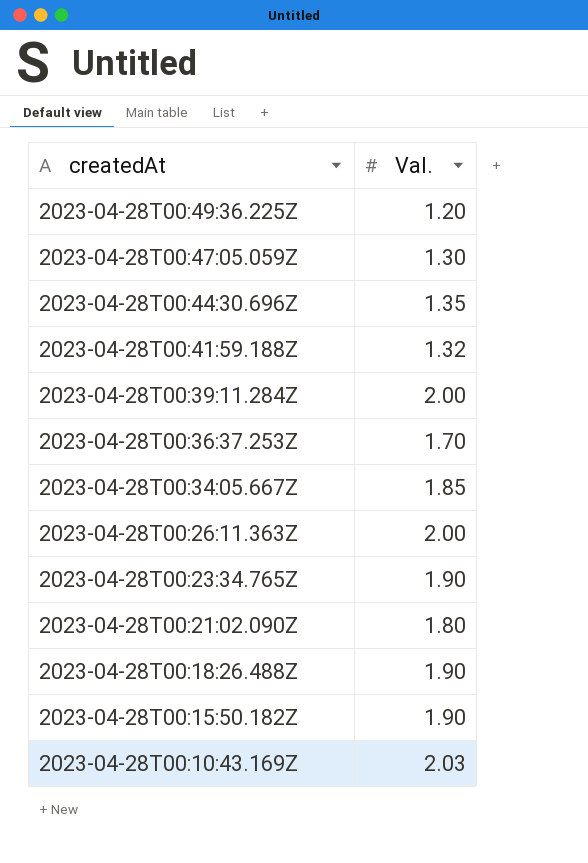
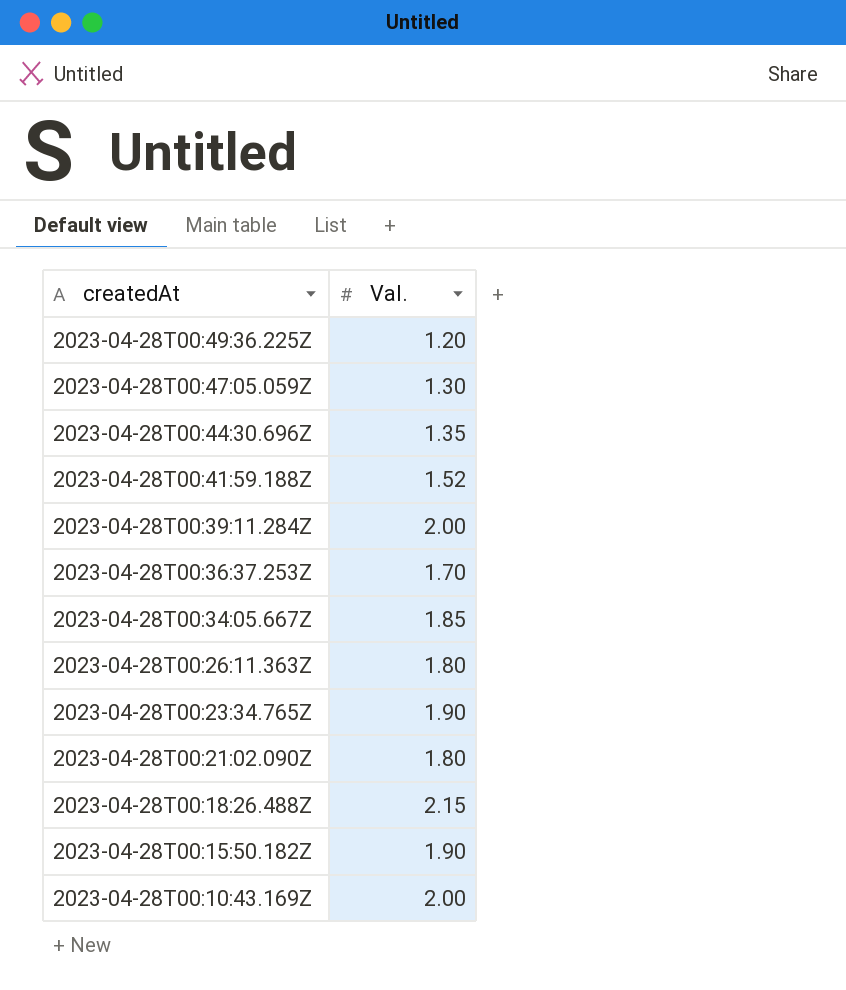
2023-04-28T00:41:59.188Z | Val.: 1.32 -> 1.52
2023-04-28T00:26:11.363Z | Val.: 2.00 -> 1.80
2023-04-28T00:18:26.488Z | Val.: 1.90 -> 2.15
2023-04-28T00:10:43.169Z | Val.: 2.03 -> 2.00

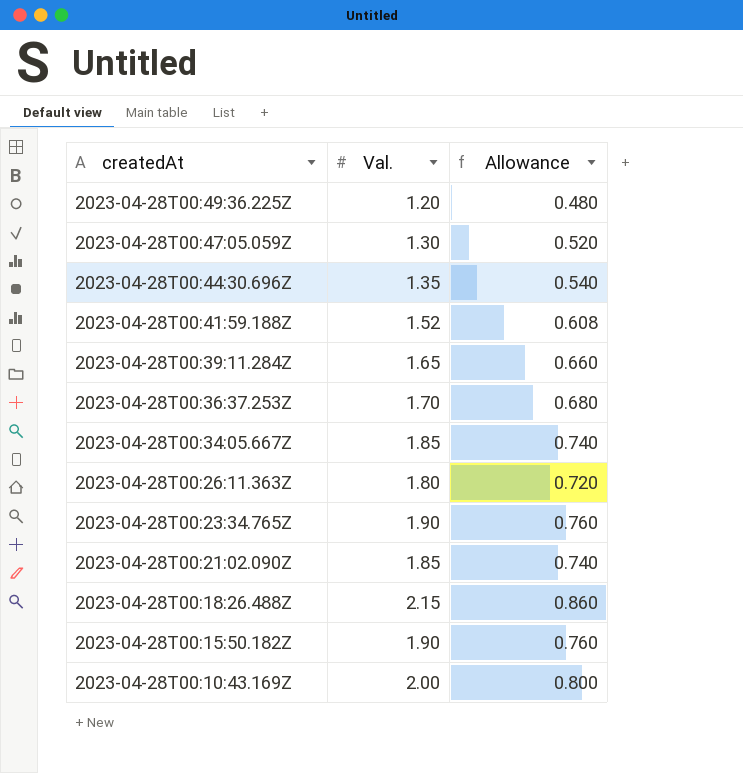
column Allowance | formula: none -> [Val.] * 0.4
2023-04-28T00:39:11.284Z | Val.: 2.00 -> 1.65
2023-04-28T00:21:02.090Z | Val.: 1.80 -> 1.85

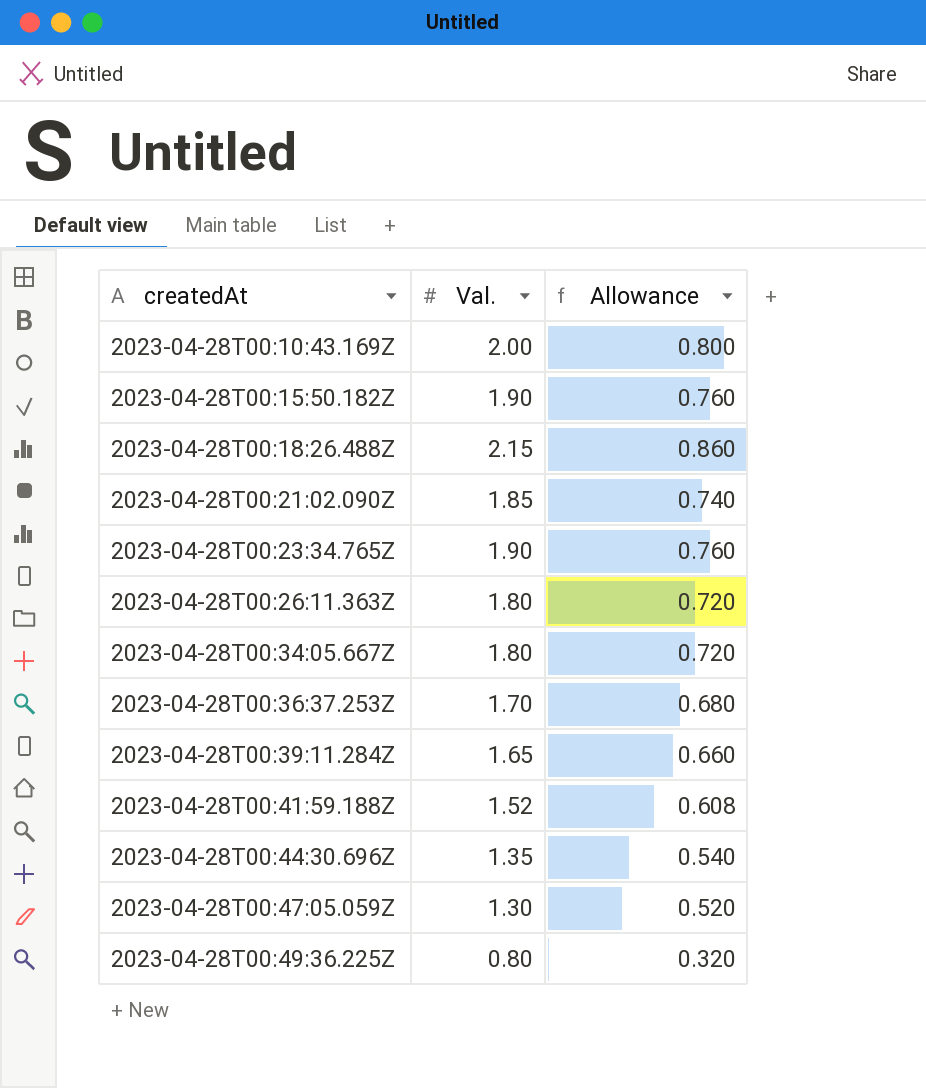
row order: createdAt descending -> createdAt ascending
2023-04-28T00:34:05.667Z | Val.: 1.85 -> 1.80
2023-04-28T00:34:05.667Z | Allowance: 0.740 -> 0.720
2023-04-28T00:49:36.225Z | Val.: 1.20 -> 0.80
2023-04-28T00:49:36.225Z | Allowance: 0.480 -> 0.320

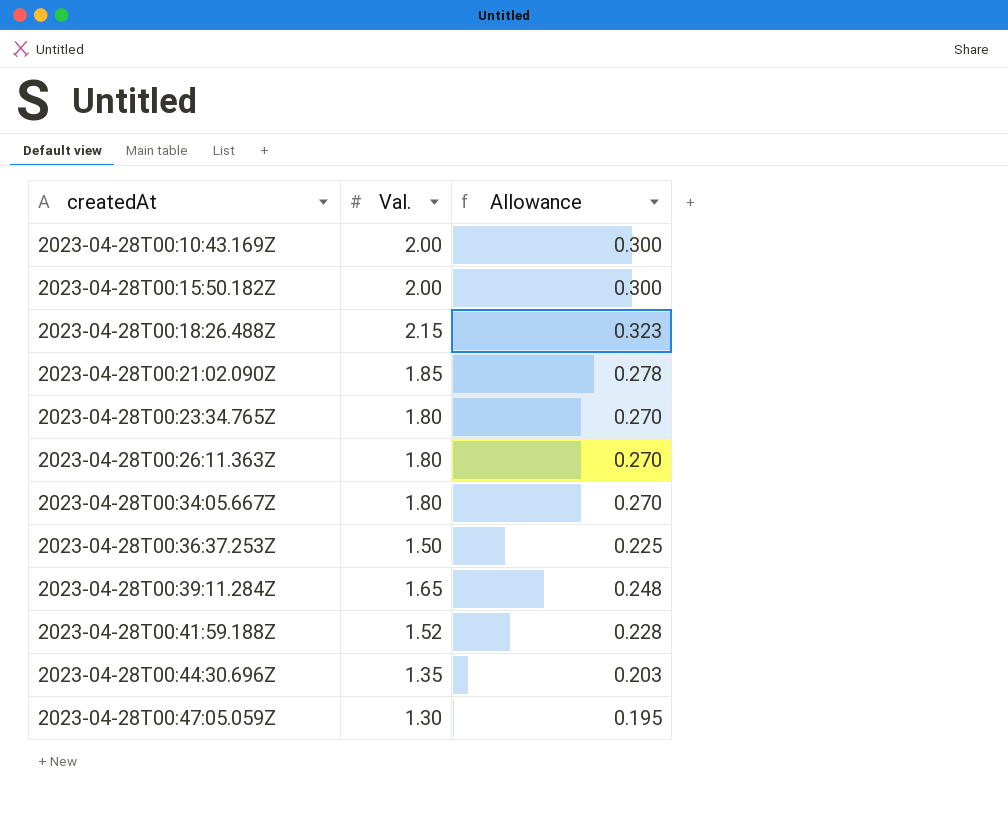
column Allowance | formula: [Val.] * 0.4 -> [Val.] * 0.15
row 2023-04-28T00:49:36.225Z: 0.80 | 0.320 -> none
2023-04-28T00:15:50.182Z | Val.: 1.90 -> 2.00
2023-04-28T00:23:34.765Z | Val.: 1.90 -> 1.80
2023-04-28T00:36:37.253Z | Val.: 1.70 -> 1.50

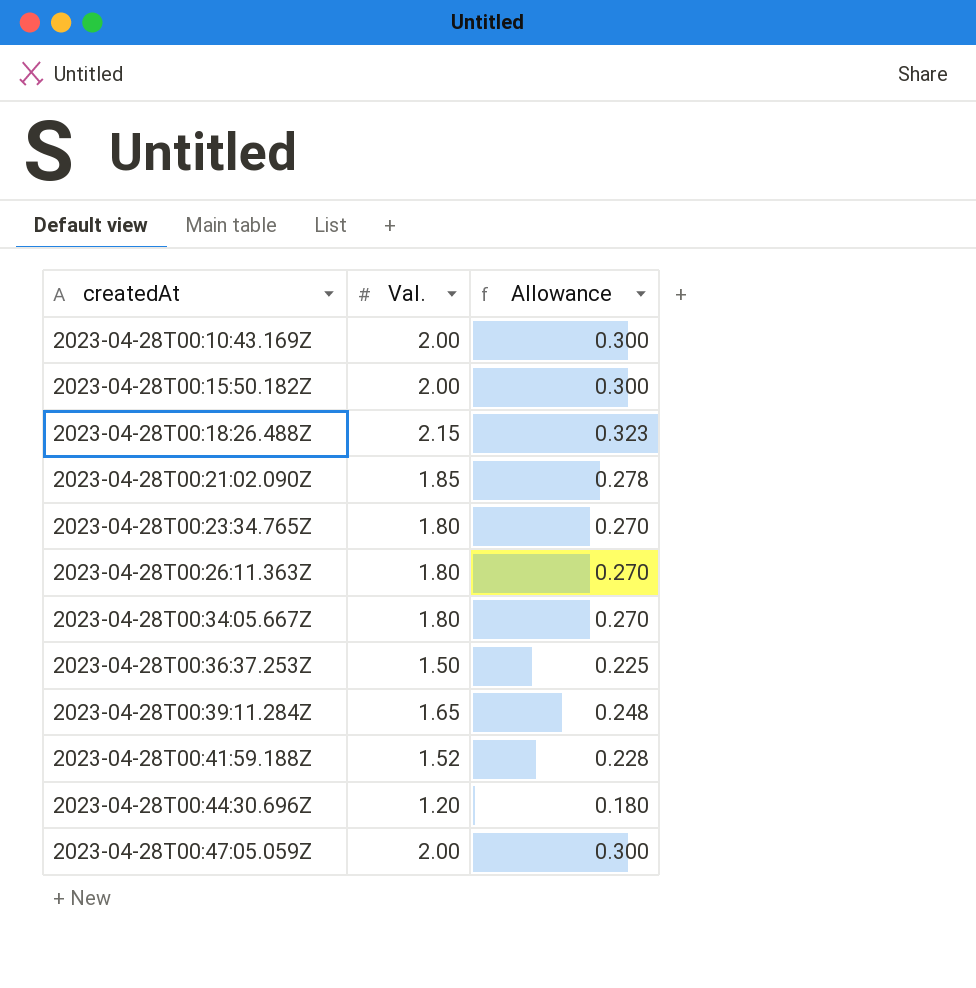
2023-04-28T00:44:30.696Z | Val.: 1.35 -> 1.20
2023-04-28T00:44:30.696Z | Allowance: 0.203 -> 0.180
2023-04-28T00:47:05.059Z | Val.: 1.30 -> 2.00
2023-04-28T00:47:05.059Z | Allowance: 0.195 -> 0.300

